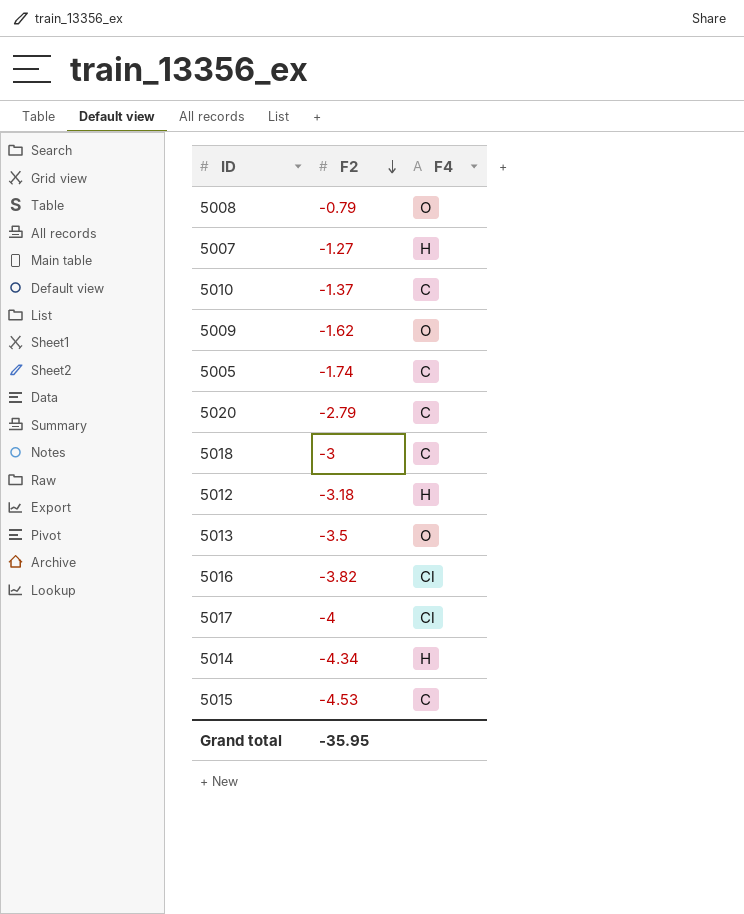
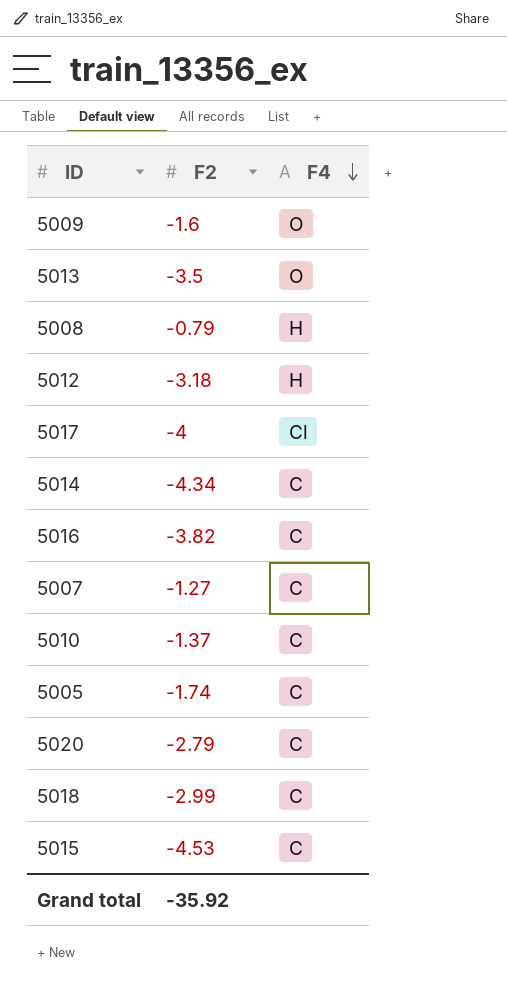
row order: F2 descending -> F4 descending
5009 | F2: -1.62 -> -1.6
5008 | F4: O -> H
5014 | F4: H -> C
5016 | F4: Cl -> C
5007 | F4: H -> C
5018 | F2: -3 -> -2.99
Grand total | F2: -35.95 -> -35.92

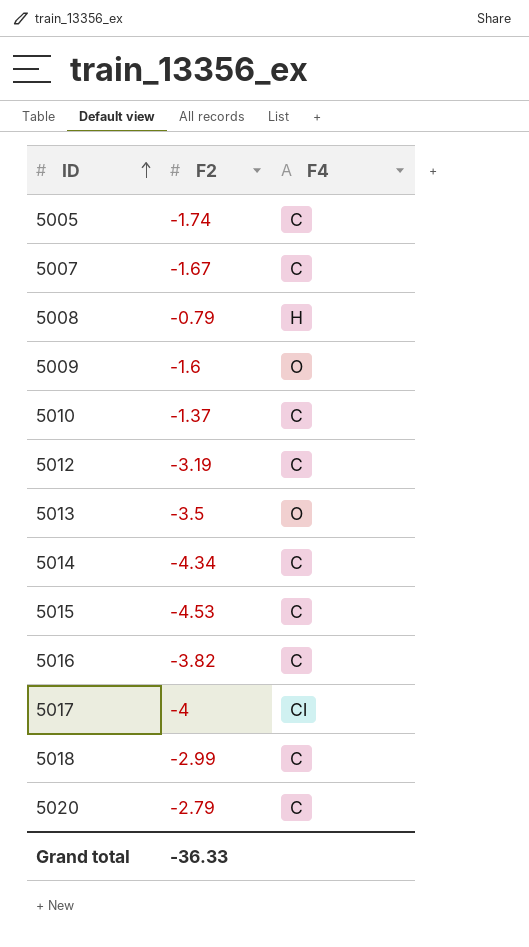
row order: F4 descending -> ID ascending
5007 | F2: -1.27 -> -1.67
5012 | F2: -3.18 -> -3.19
5012 | F4: H -> C
Grand total | F2: -35.92 -> -36.33

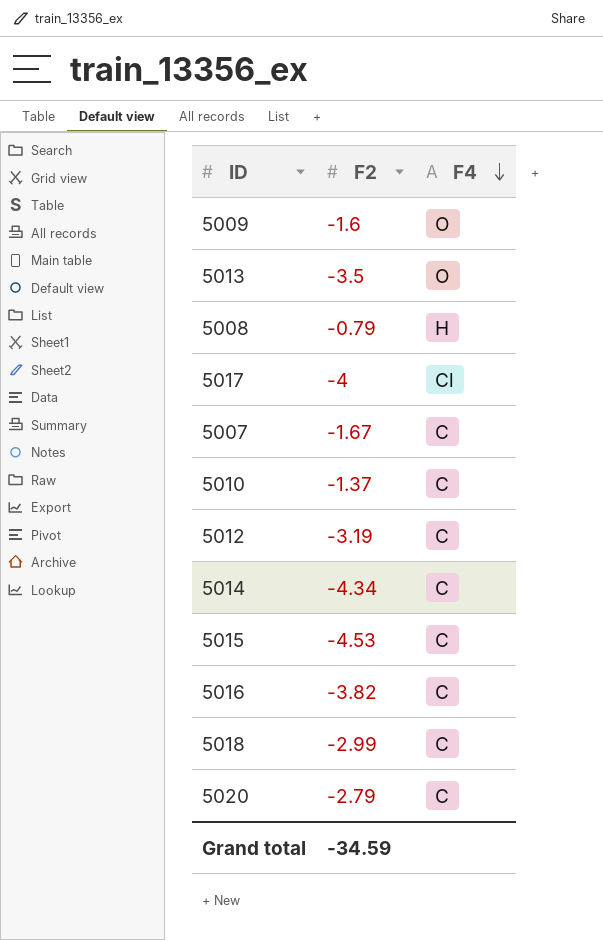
row order: ID ascending -> F4 descending
row 5005: -1.74 | C -> none
Grand total | F2: -36.33 -> -34.59

